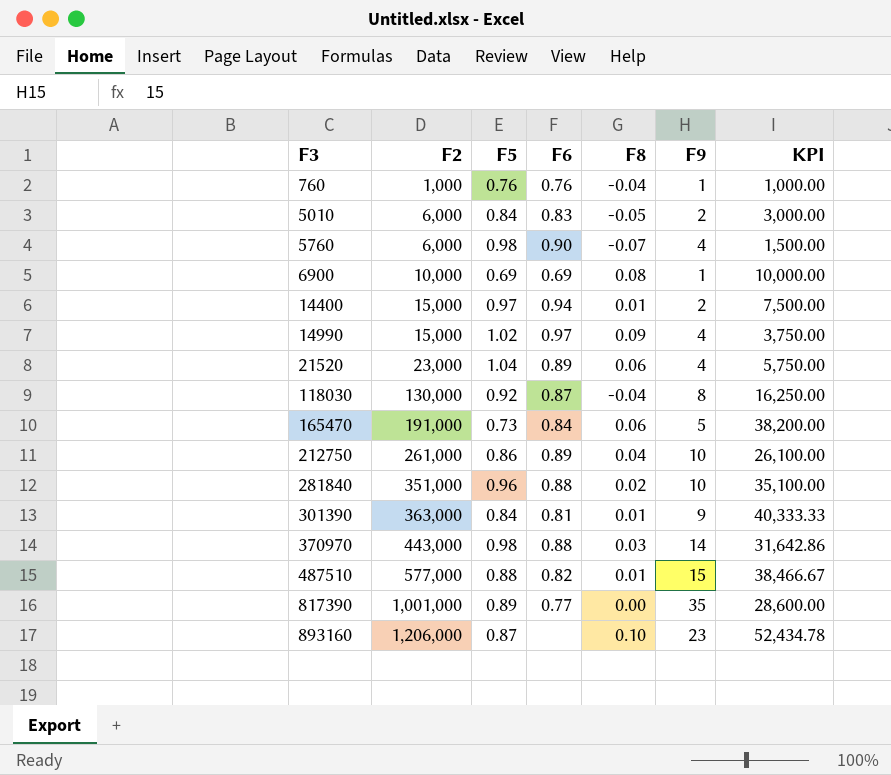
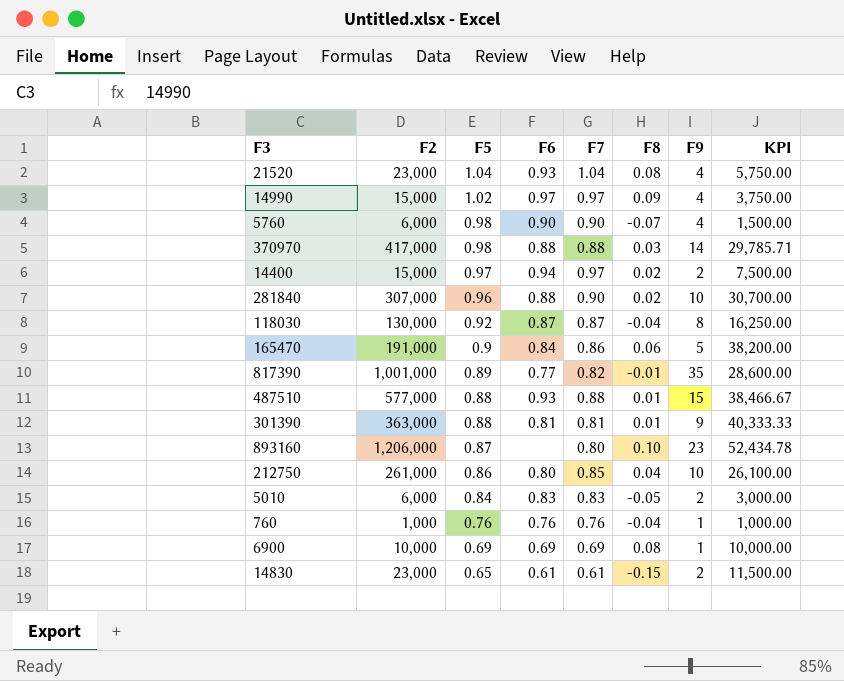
row order: F3 ascending -> F5 descending
column F7 | position: none -> 5
21520 | F6: 0.89 -> 0.93
21520 | F8: 0.06 -> 0.08
370970 | F2: 443,000 -> 417,000
370970 | KPI: 31,642.86 -> 29,785.71
14400 | F8: 0.01 -> 0.02
281840 | F2: 351,000 -> 307,000
281840 | KPI: 35,100.00 -> 30,700.00
165470 | F5: 0.73 -> 0.9
817390 | F8: 0.00 -> -0.01
487510 | F6: 0.82 -> 0.93
301390 | F5: 0.84 -> 0.88
212750 | F6: 0.89 -> 0.80
row 14830: none -> 23,000 | 0.65 | 0.61 | 0.61 | -0.15 | 2 | 11,500.00

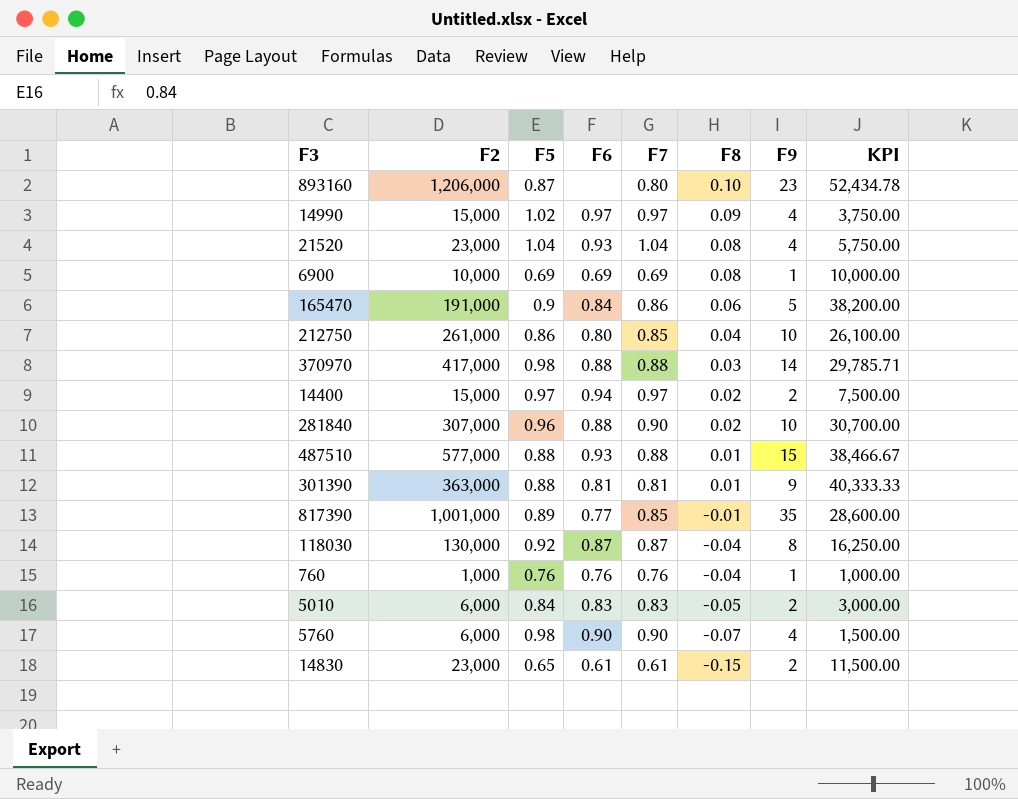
row order: F5 descending -> F8 descending
817390 | F7: 0.82 -> 0.85

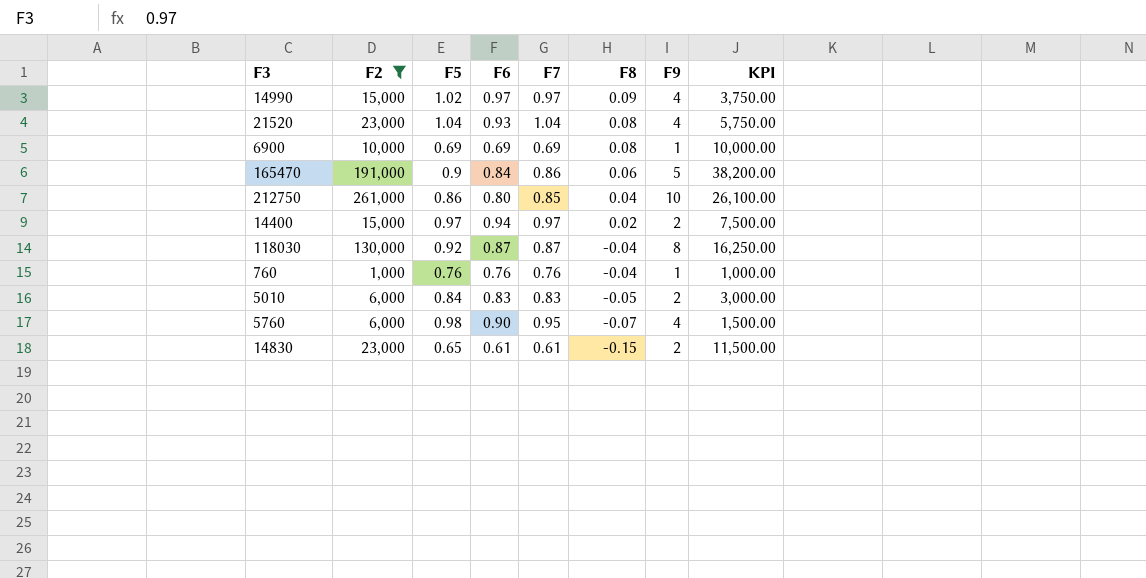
filter: none -> F2 <= 261,000
5760 | F7: 0.90 -> 0.95

